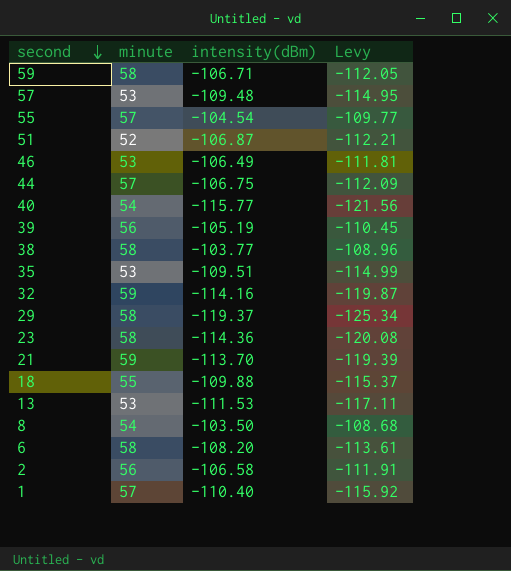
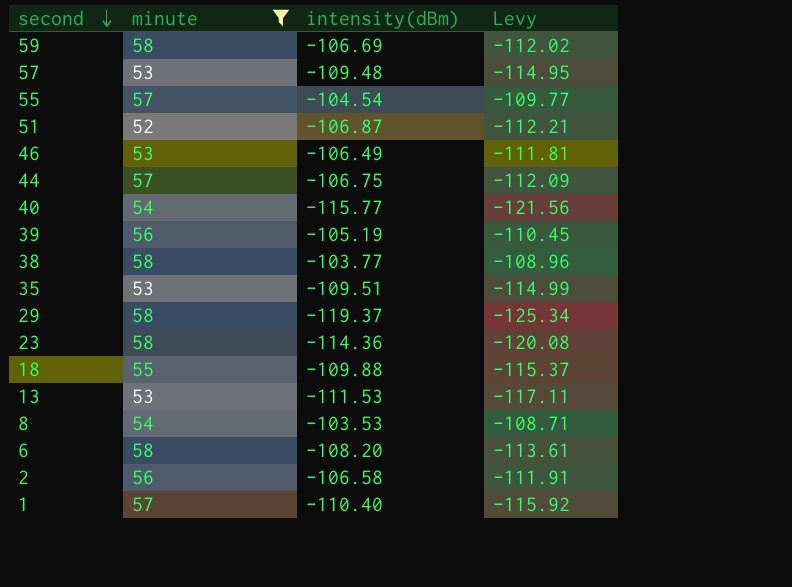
filter: none -> minute != 59
59 | intensity(dBm): -106.71 -> -106.69
59 | Levy: -112.05 -> -112.02
8 | intensity(dBm): -103.50 -> -103.53
8 | Levy: -108.68 -> -108.71

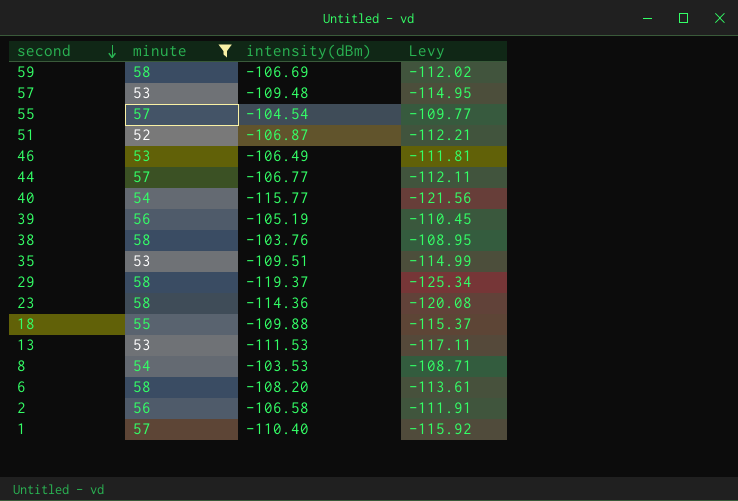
44 | intensity(dBm): -106.75 -> -106.77
44 | Levy: -112.09 -> -112.11
38 | intensity(dBm): -103.77 -> -103.76
38 | Levy: -108.96 -> -108.95

